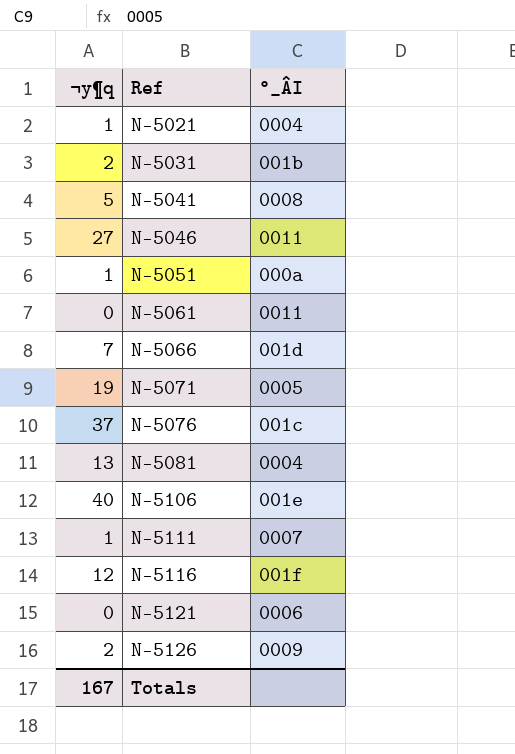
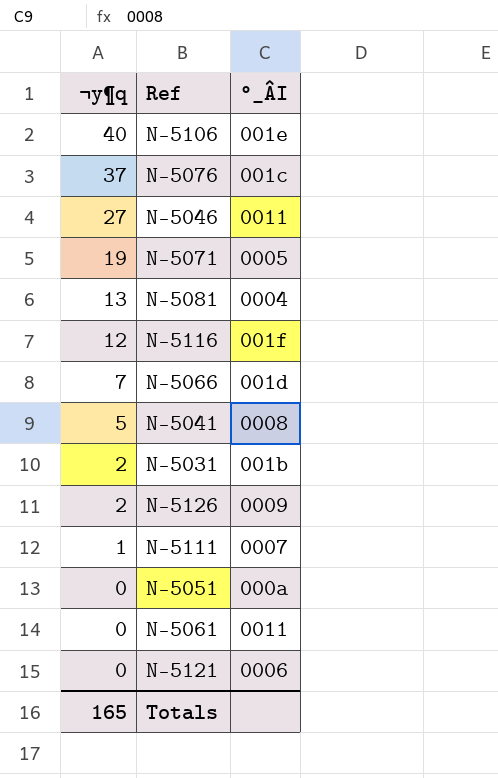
row order: Ref ascending -> ¬y¶q descending
row N-5021: 1 | 0004 -> none
N-5051 | ¬y¶q: 1 -> 0
Totals | ¬y¶q: 167 -> 165

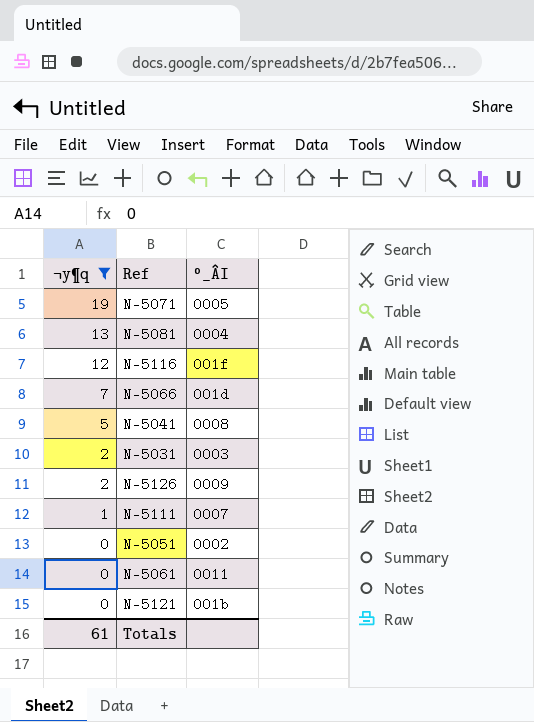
filter: none -> ¬y¶q <= 19
N-5031 | °_ÂI: 001b -> 0003
N-5051 | °_ÂI: 000a -> 0002
N-5121 | °_ÂI: 0006 -> 001b
Totals | ¬y¶q: 165 -> 61

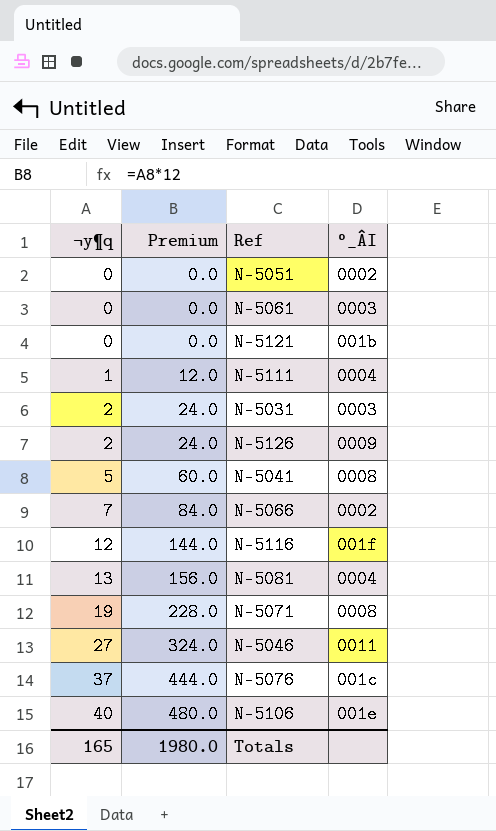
filter: ¬y¶q <= 19 -> none
row order: ¬y¶q descending -> ¬y¶q ascending
column Premium | formula: none -> [¬y¶q] * 12
N-5061 | °_ÂI: 0011 -> 0003
N-5111 | °_ÂI: 0007 -> 0004
N-5066 | °_ÂI: 001d -> 0002
N-5071 | °_ÂI: 0005 -> 0008
Totals | ¬y¶q: 61 -> 165

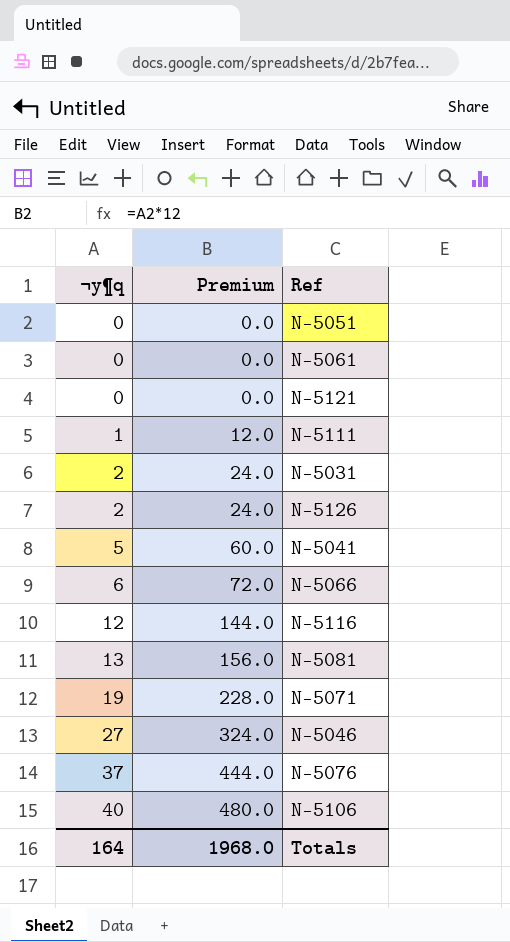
column °_ÂI | position: 4 -> none
N-5066 | ¬y¶q: 7 -> 6
N-5066 | Premium: 84.0 -> 72.0
Totals | ¬y¶q: 165 -> 164
Totals | Premium: 1980.0 -> 1968.0

